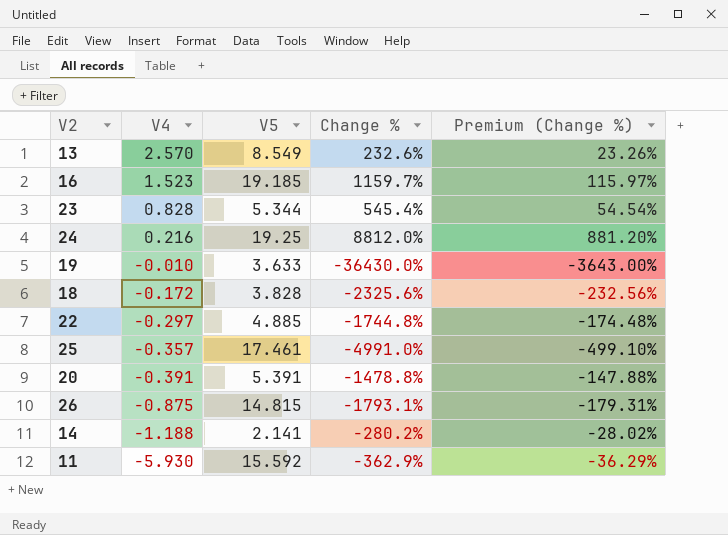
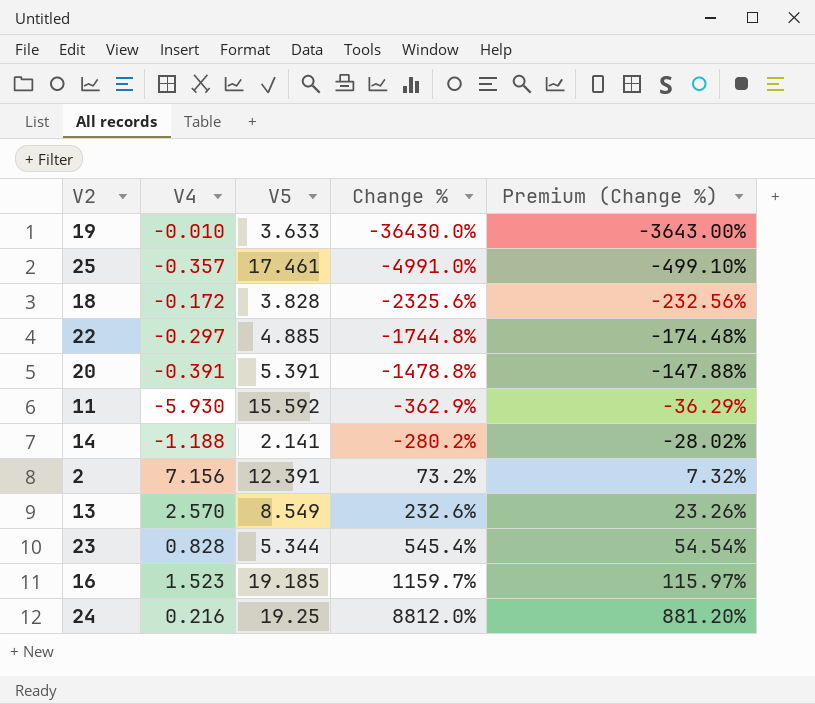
row order: V4 descending -> Change % ascending
row 26: -0.875 | 14.815 | -1793.1% | -179.31% -> none
row 2: none -> 7.156 | 12.391 | 73.2% | 7.32%

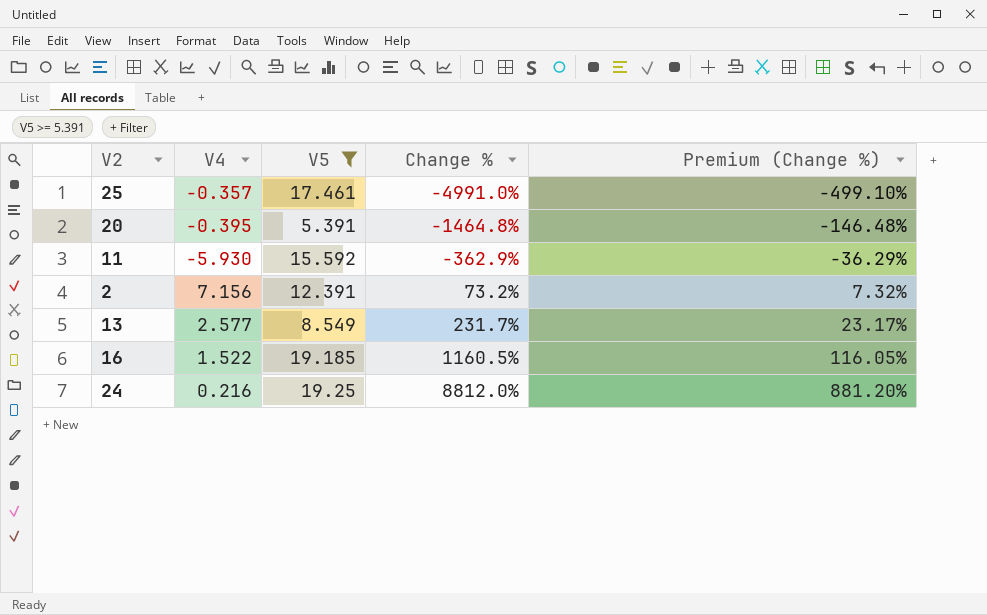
filter: none -> V5 >= 5.391
20 | V4: -0.391 -> -0.395
20 | Change %: -1478.8% -> -1464.8%
20 | Premium (Change %): -147.88% -> -146.48%
13 | V4: 2.570 -> 2.577
13 | Change %: 232.6% -> 231.7%
13 | Premium (Change %): 23.26% -> 23.17%
16 | V4: 1.523 -> 1.522
16 | Change %: 1159.7% -> 1160.5%
16 | Premium (Change %): 115.97% -> 116.05%

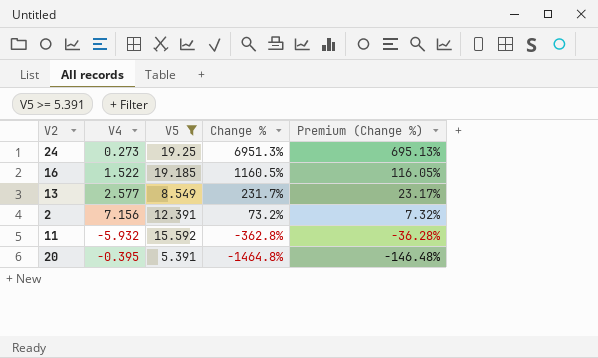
row order: Change % ascending -> Change % descending
row 25: -0.357 | 17.461 | -4991.0% | -499.10% -> none
24 | V4: 0.216 -> 0.273
24 | Change %: 8812.0% -> 6951.3%
24 | Premium (Change %): 881.20% -> 695.13%
11 | V4: -5.930 -> -5.932
11 | Change %: -362.9% -> -362.8%
11 | Premium (Change %): -36.29% -> -36.28%

